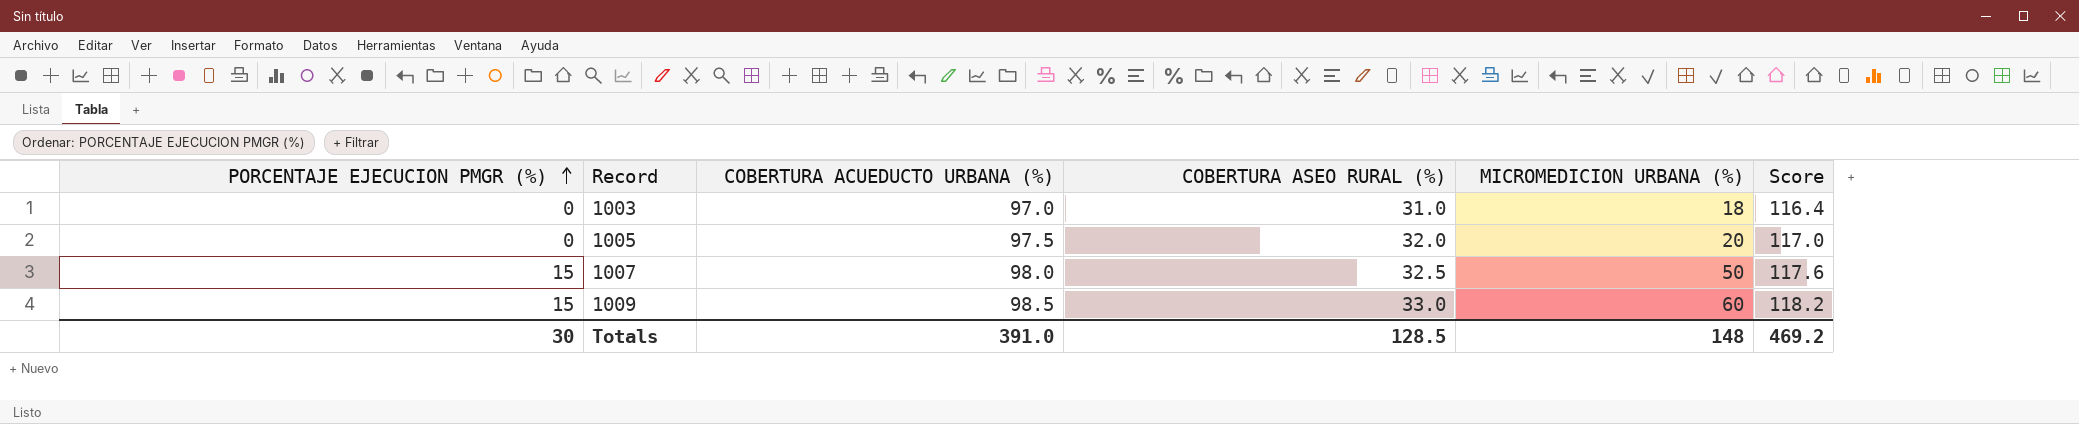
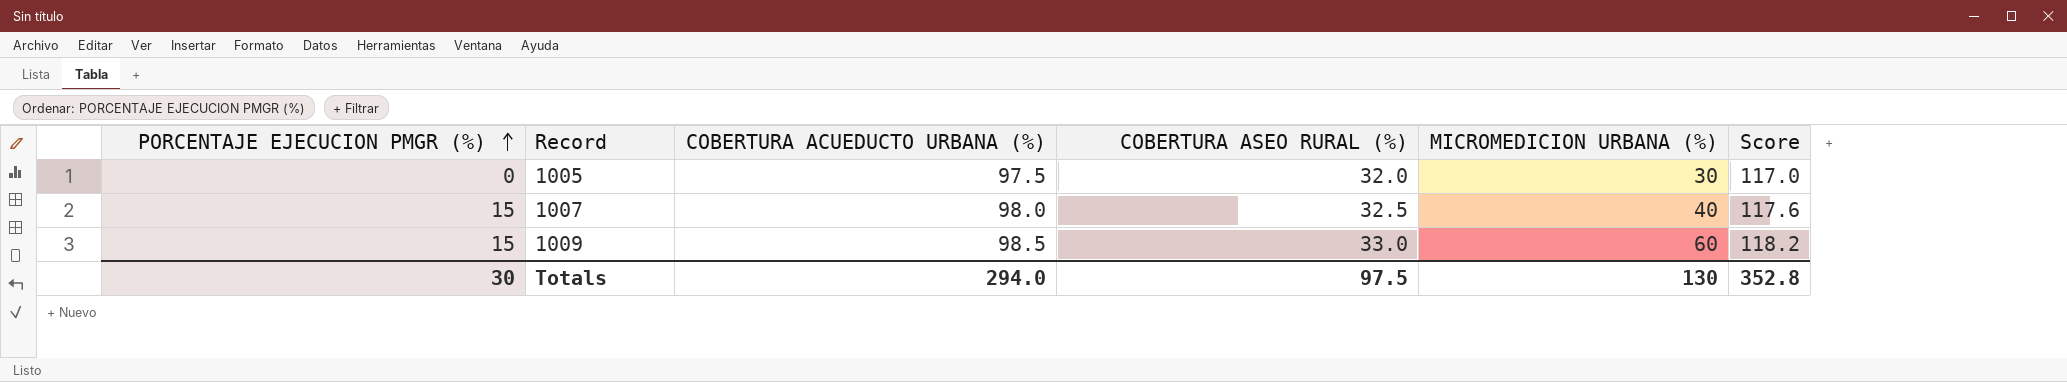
row 1003: 0 | 97.0 | 31.0 | 18 | 116.4 -> none
1005 | MICROMEDICION URBANA (%): 20 -> 30
1007 | MICROMEDICION URBANA (%): 50 -> 40
Totals | COBERTURA ACUEDUCTO URBANA (%): 391.0 -> 294.0
Totals | COBERTURA ASEO RURAL (%): 128.5 -> 97.5
Totals | MICROMEDICION URBANA (%): 148 -> 130
Totals | Score: 469.2 -> 352.8

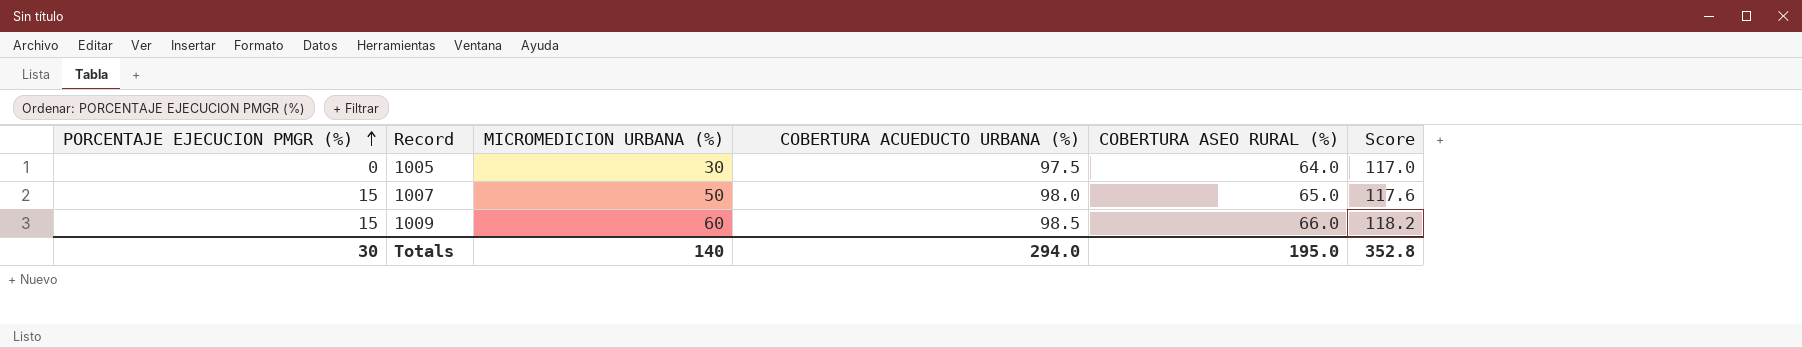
column MICROMEDICION URBANA (%) | position: 5 -> 3
1005 | COBERTURA ASEO RURAL (%): 32.0 -> 64.0
1007 | MICROMEDICION URBANA (%): 40 -> 50
1007 | COBERTURA ASEO RURAL (%): 32.5 -> 65.0
1009 | COBERTURA ASEO RURAL (%): 33.0 -> 66.0
Totals | MICROMEDICION URBANA (%): 130 -> 140
Totals | COBERTURA ASEO RURAL (%): 97.5 -> 195.0

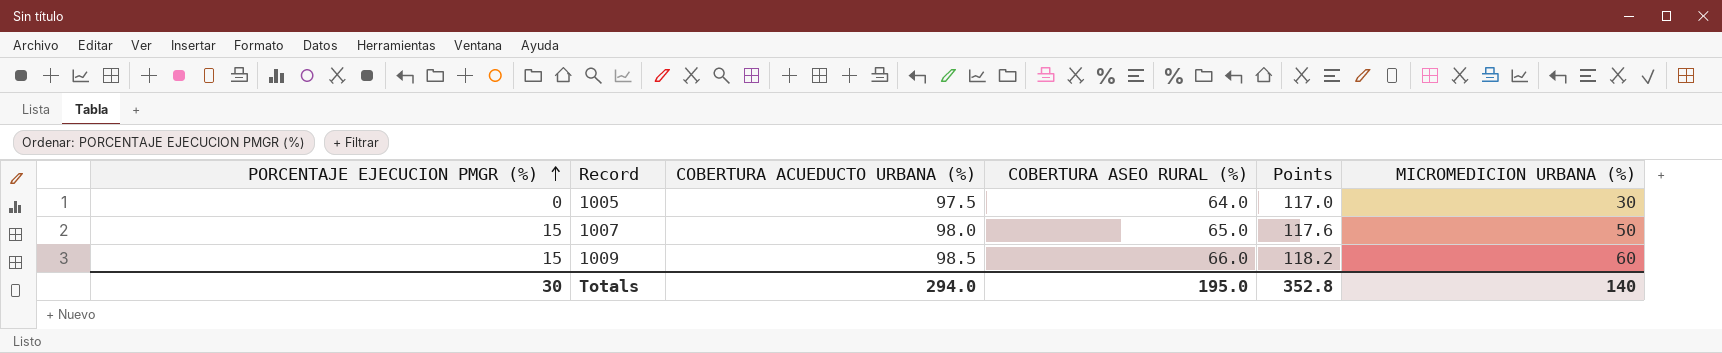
column name: Score -> Points
column MICROMEDICION URBANA (%) | position: 3 -> 6

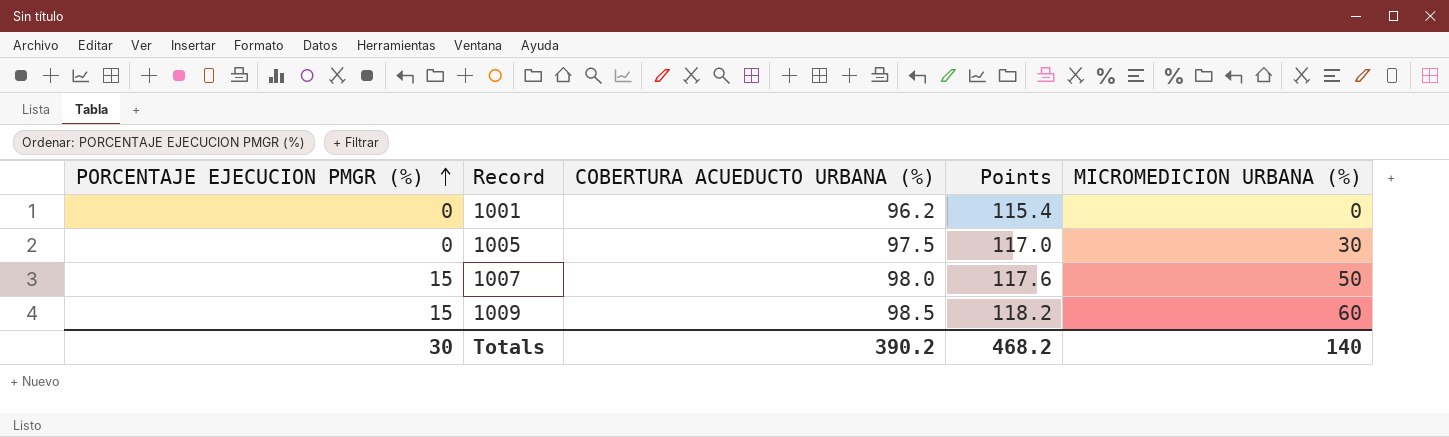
column COBERTURA ASEO RURAL (%) | position: 4 -> none
row 1001: none -> 0 | 96.2 | 115.4 | 0
Totals | COBERTURA ACUEDUCTO URBANA (%): 294.0 -> 390.2
Totals | Points: 352.8 -> 468.2

